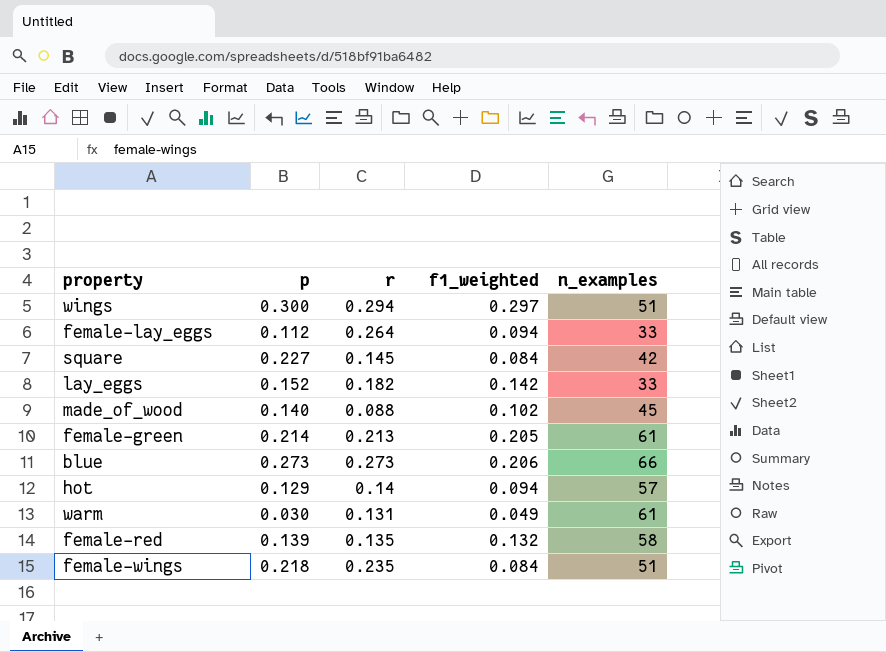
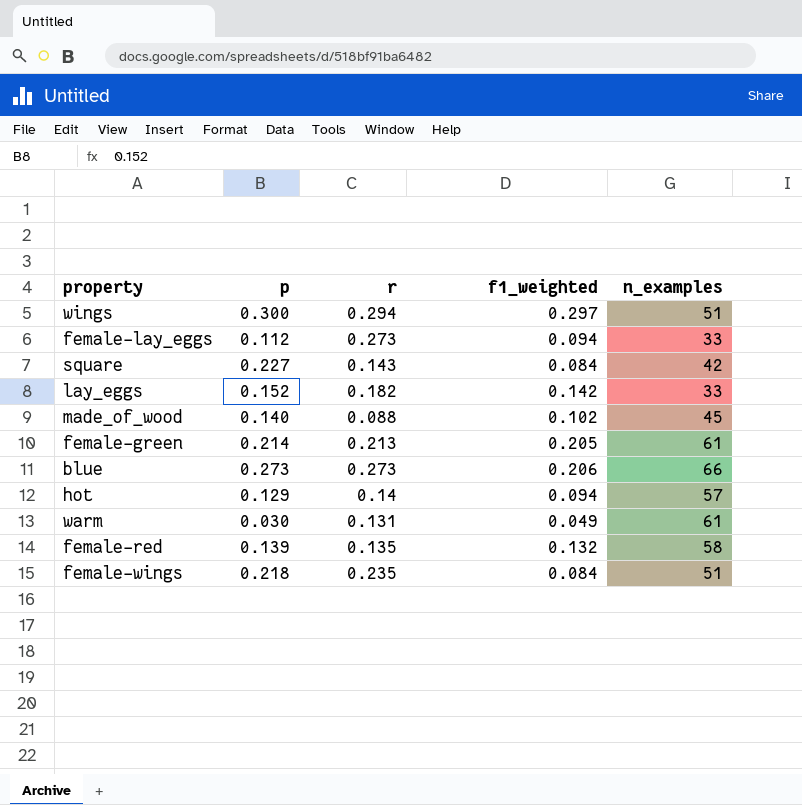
female-lay_eggs | r: 0.264 -> 0.273
square | r: 0.145 -> 0.143

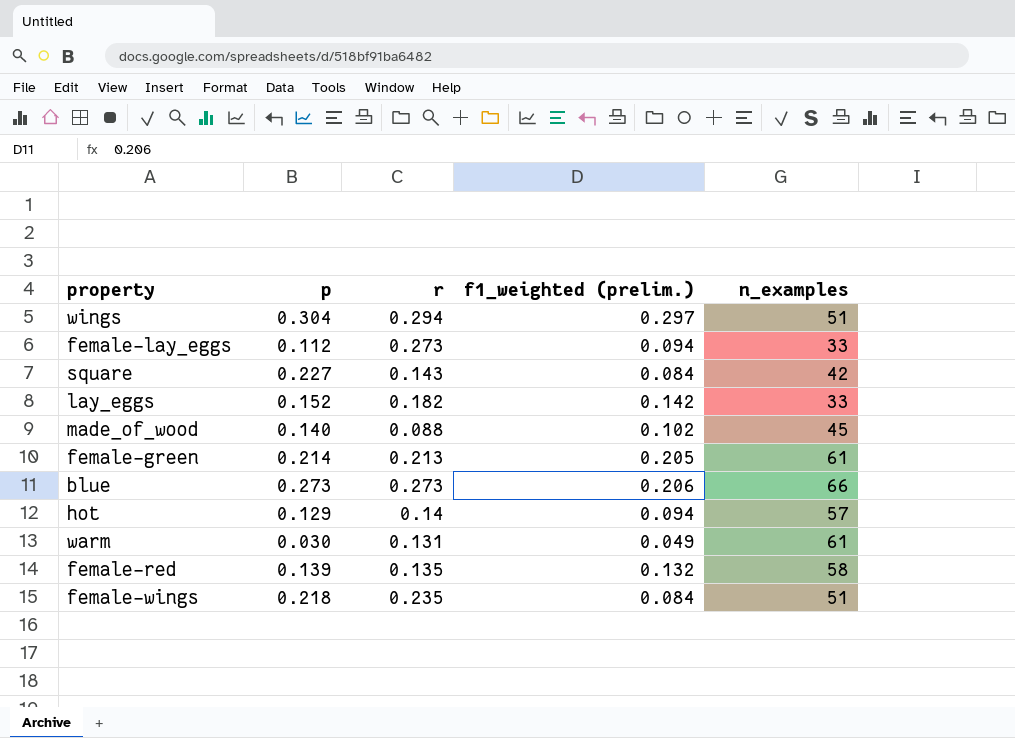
column name: f1_weighted -> f1_weighted (prelim.)
wings | p: 0.300 -> 0.304

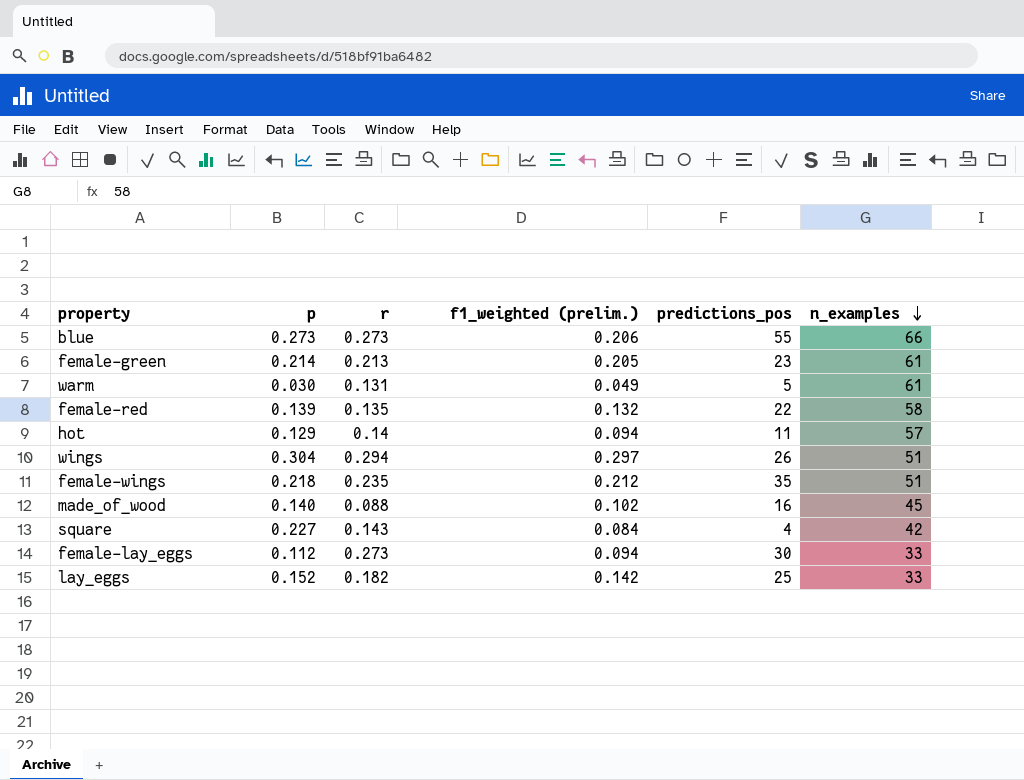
row order: none -> n_examples descending
column predictions_pos | position: none -> 5
female-wings | f1_weighted (prelim.): 0.084 -> 0.212

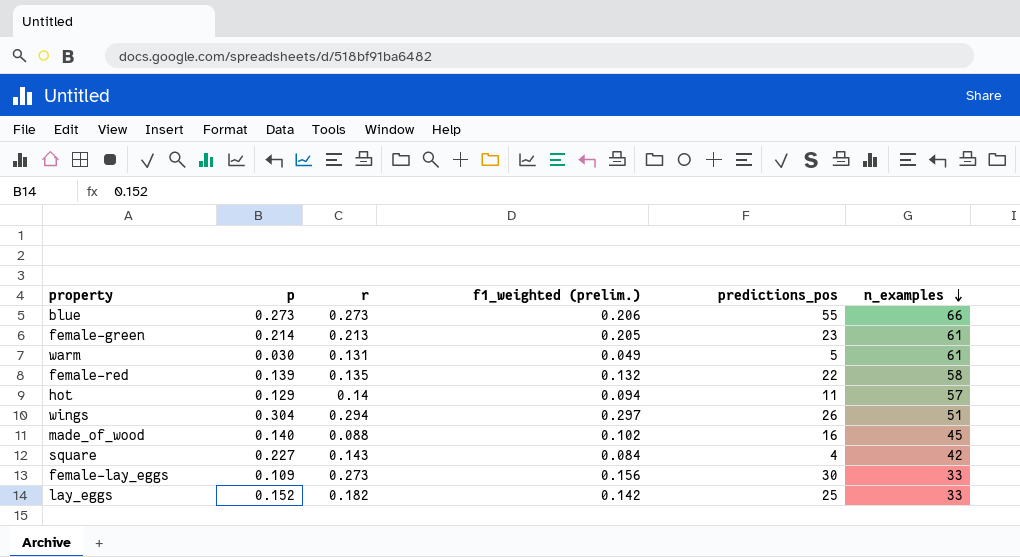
row female-wings: 0.218 | 0.235 | 0.212 | 35 | 51 -> none
female-lay_eggs | p: 0.112 -> 0.109
female-lay_eggs | f1_weighted (prelim.): 0.094 -> 0.156

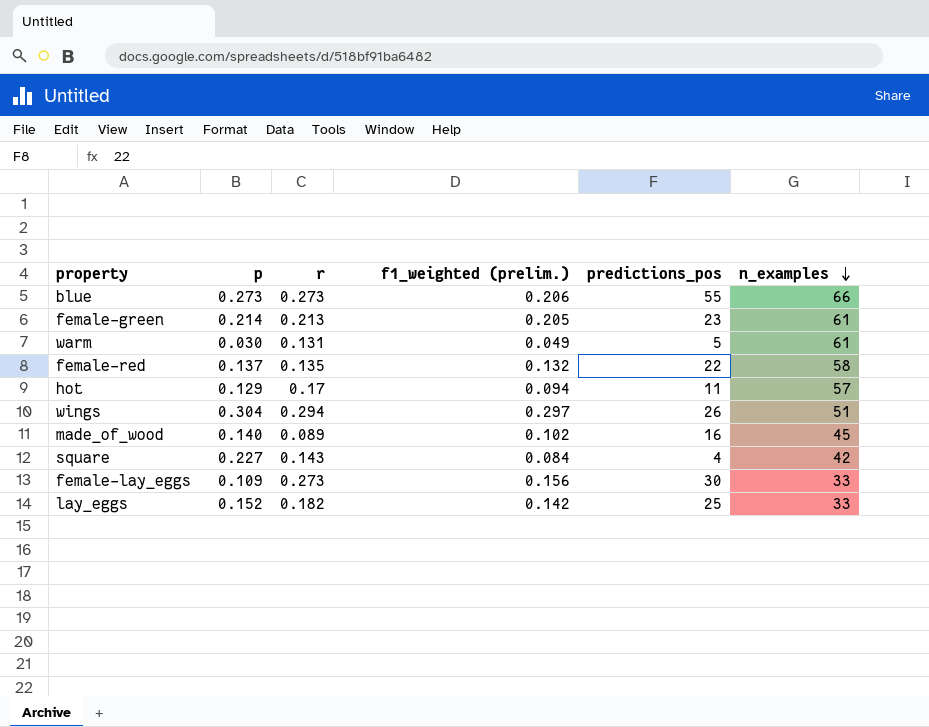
female-red | p: 0.139 -> 0.137
hot | r: 0.14 -> 0.17
made_of_wood | r: 0.088 -> 0.089

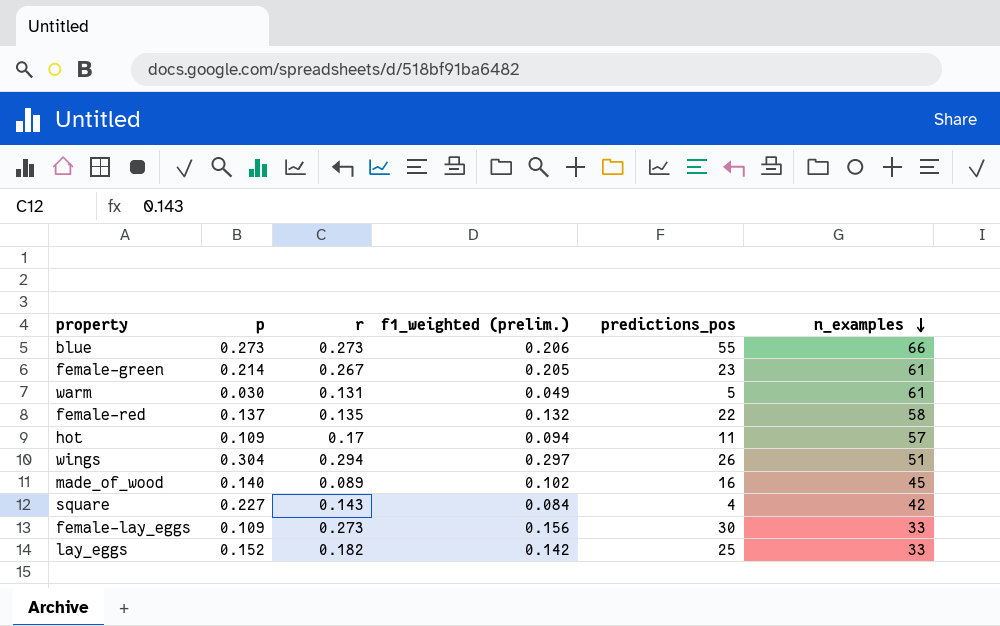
female-green | r: 0.213 -> 0.267
hot | p: 0.129 -> 0.109

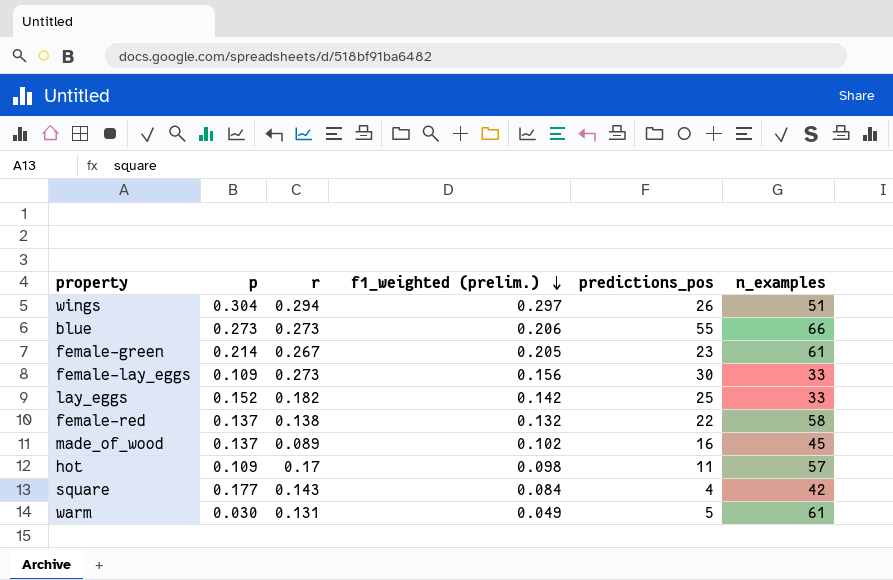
row order: n_examples descending -> f1_weighted (prelim.) descending
female-red | r: 0.135 -> 0.138
made_of_wood | p: 0.140 -> 0.137
hot | f1_weighted (prelim.): 0.094 -> 0.098
square | p: 0.227 -> 0.177

